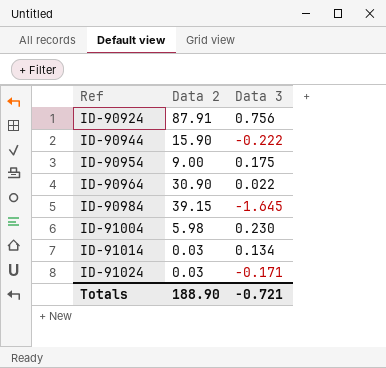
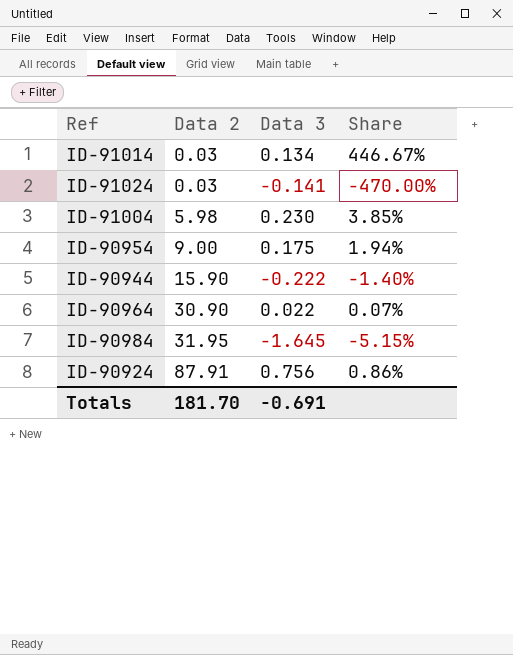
row order: Ref ascending -> Data 2 ascending
column Share | formula: none -> [Data 3] / [Data 2]
ID-91024 | Data 3: -0.171 -> -0.141
ID-90984 | Data 2: 39.15 -> 31.95
Totals | Data 2: 188.90 -> 181.70
Totals | Data 3: -0.721 -> -0.691

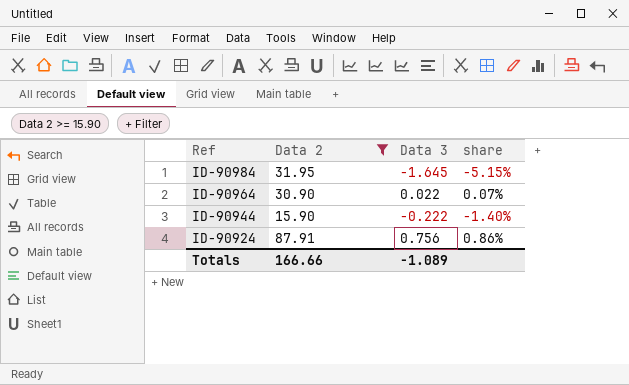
filter: none -> Data 2 >= 15.90
row order: Data 2 ascending -> Ref descending
column name: Share -> share
Totals | Data 2: 181.70 -> 166.66
Totals | Data 3: -0.691 -> -1.089

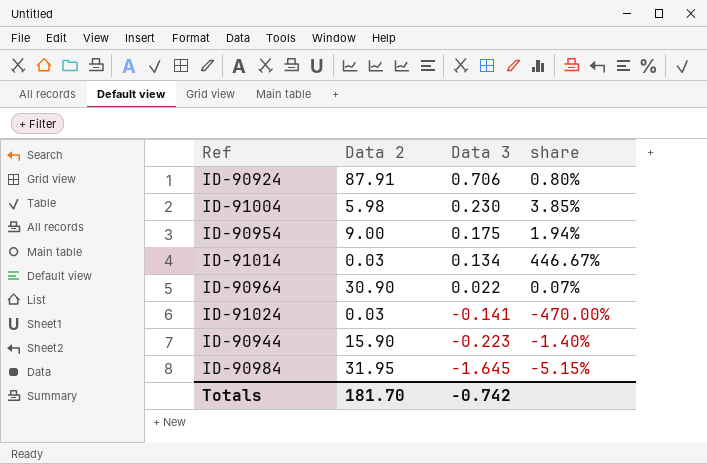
filter: Data 2 >= 15.90 -> none
row order: Ref descending -> Data 3 descending
ID-90924 | Data 3: 0.756 -> 0.706
ID-90924 | share: 0.86% -> 0.80%
ID-90944 | Data 3: -0.222 -> -0.223
Totals | Data 2: 166.66 -> 181.70
Totals | Data 3: -1.089 -> -0.742

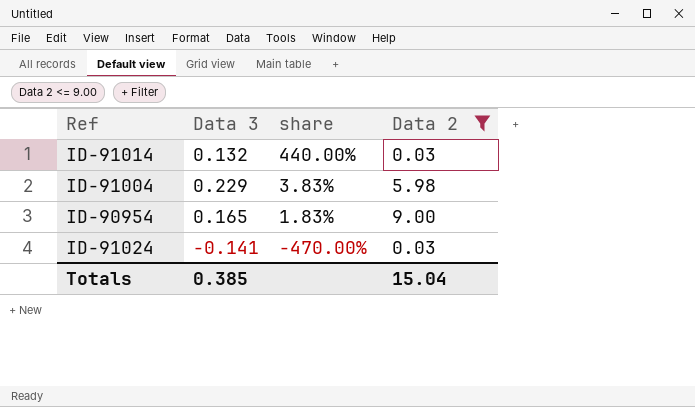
filter: none -> Data 2 <= 9.00
row order: Data 3 descending -> share descending
column Data 2 | position: 2 -> 4
ID-91014 | Data 3: 0.134 -> 0.132
ID-91014 | share: 446.67% -> 440.00%
ID-91004 | Data 3: 0.230 -> 0.229
ID-91004 | share: 3.85% -> 3.83%
ID-90954 | Data 3: 0.175 -> 0.165
ID-90954 | share: 1.94% -> 1.83%
Totals | Data 3: -0.742 -> 0.385
Totals | Data 2: 181.70 -> 15.04

